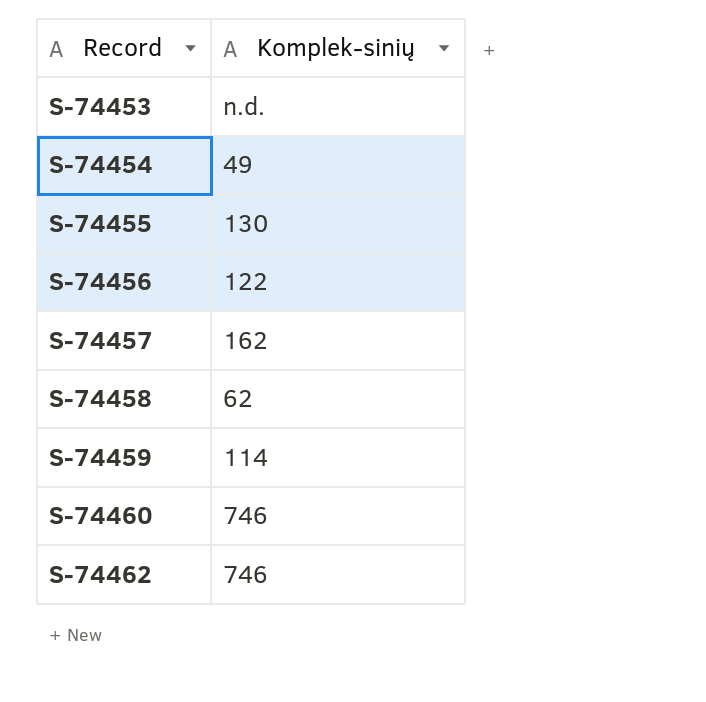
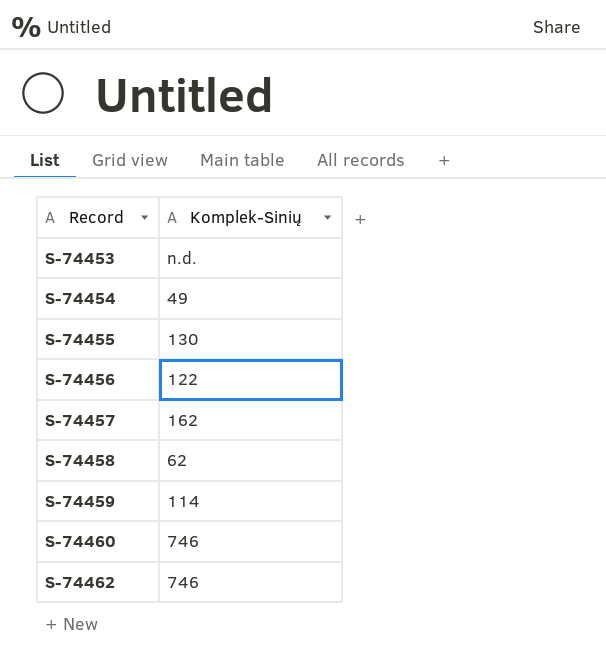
column name: Komplek-sinių -> Komplek-Sinių

